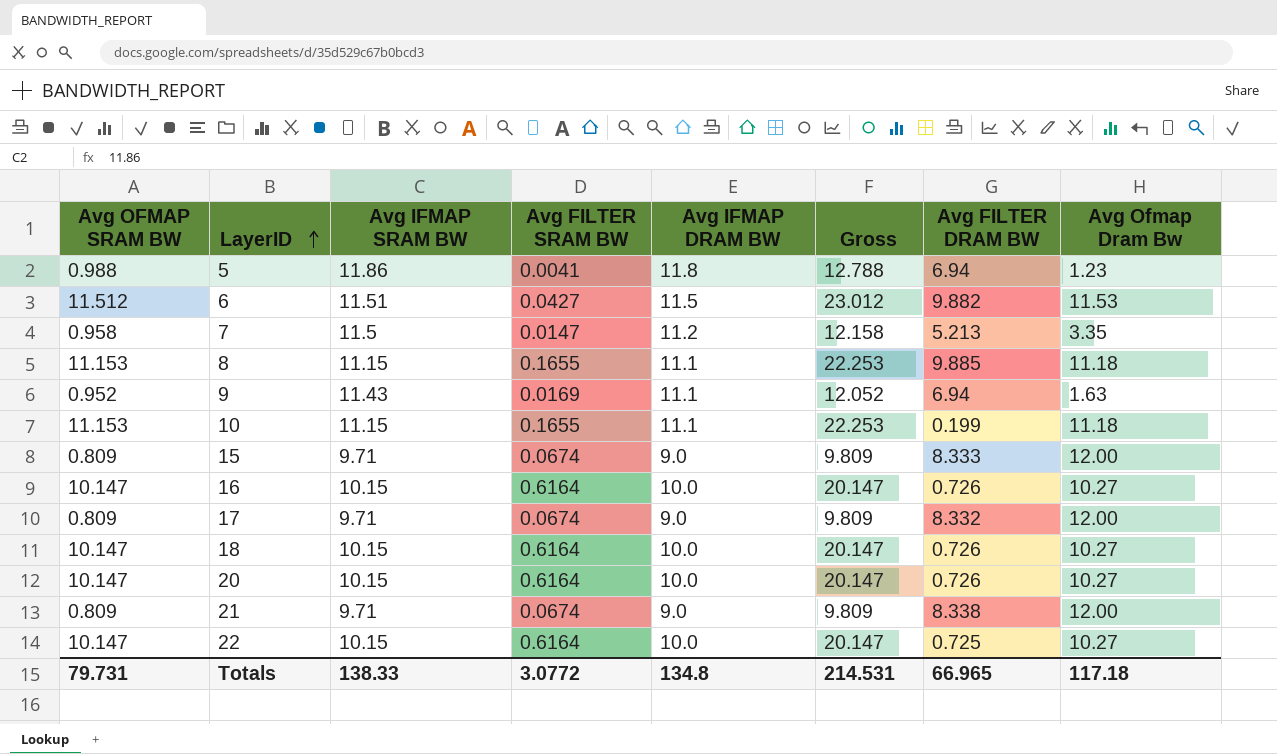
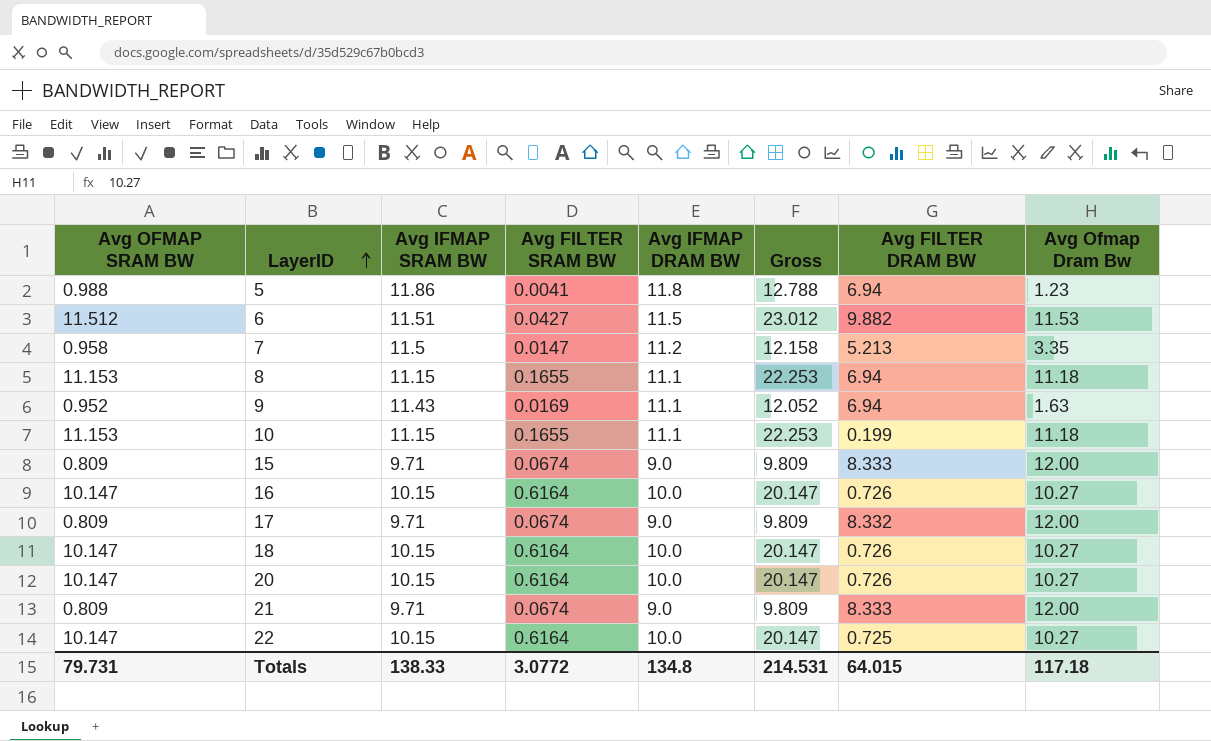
8 | Avg FILTER DRAM BW: 9.885 -> 6.94
21 | Avg FILTER DRAM BW: 8.338 -> 8.333
Totals | Avg FILTER DRAM BW: 66.965 -> 64.015

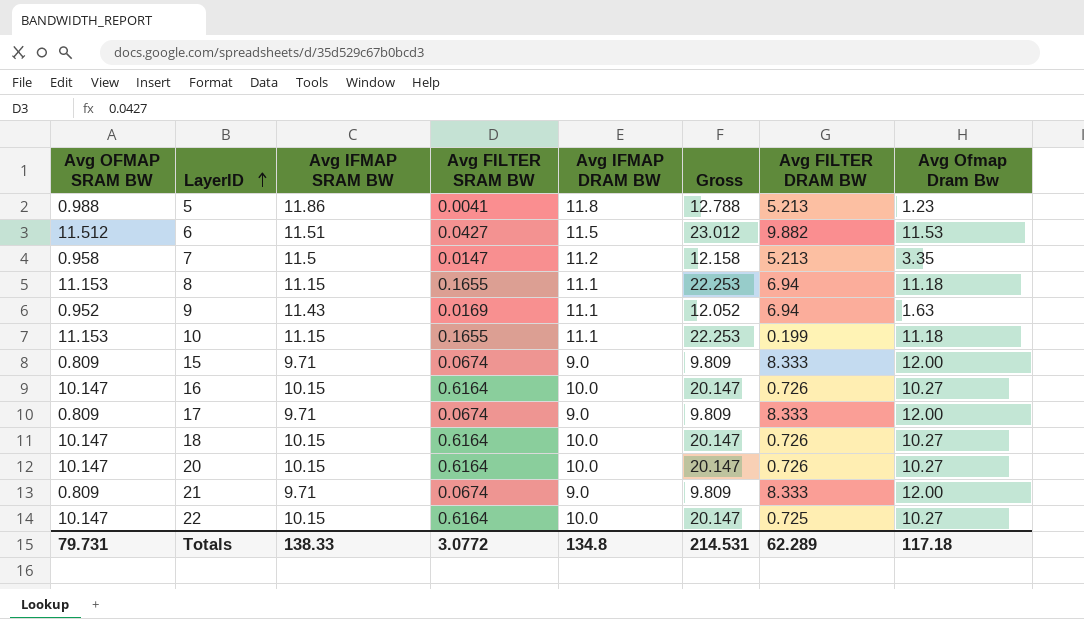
5 | Avg FILTER DRAM BW: 6.94 -> 5.213
17 | Avg FILTER DRAM BW: 8.332 -> 8.333
Totals | Avg FILTER DRAM BW: 64.015 -> 62.289

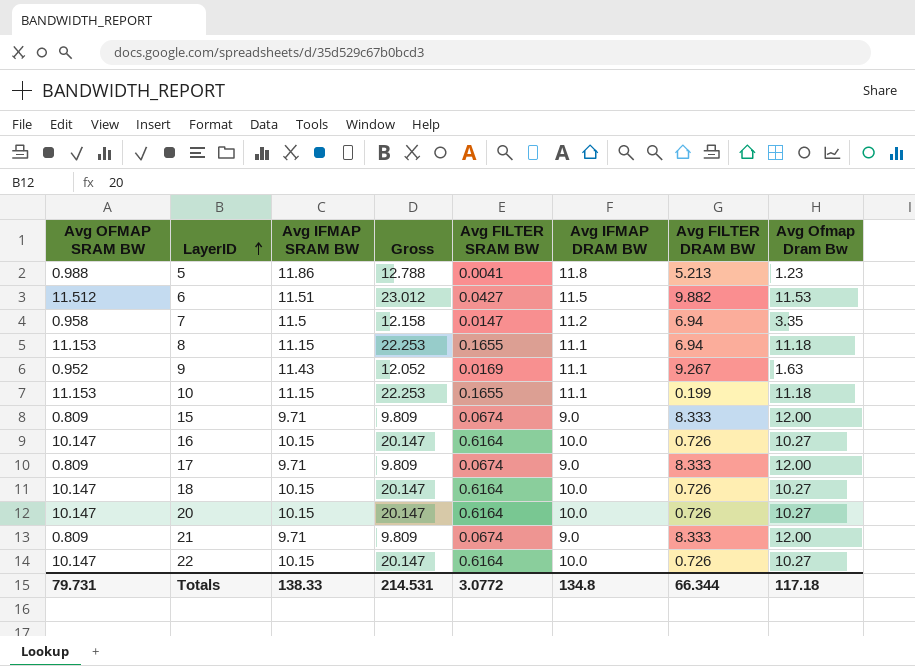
column Gross | position: 6 -> 4
7 | Avg FILTER DRAM BW: 5.213 -> 6.94
9 | Avg FILTER DRAM BW: 6.94 -> 9.267
22 | Avg FILTER DRAM BW: 0.725 -> 0.726
Totals | Avg FILTER DRAM BW: 62.289 -> 66.344

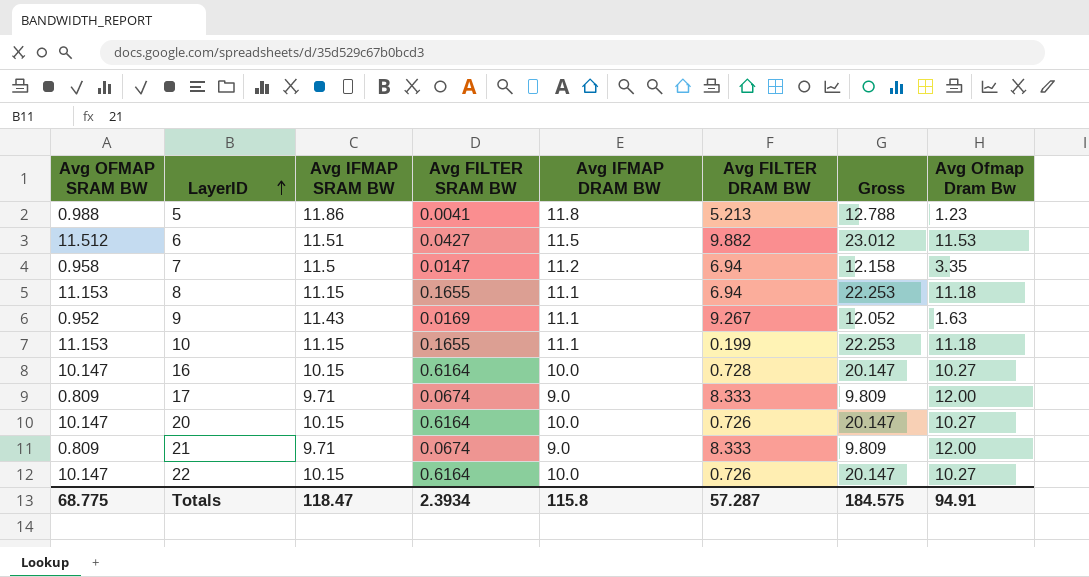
column Gross | position: 4 -> 7
row 15: 0.809 | 9.71 | 9.809 | 0.0674 | 9.0 | 8.333 | 12.00 -> none
row 18: 10.147 | 10.15 | 20.147 | 0.6164 | 10.0 | 0.726 | 10.27 -> none
16 | Avg FILTER DRAM BW: 0.726 -> 0.728
Totals | Avg OFMAP SRAM BW: 79.731 -> 68.775
Totals | Avg IFMAP SRAM BW: 138.33 -> 118.47
Totals | Avg FILTER SRAM BW: 3.0772 -> 2.3934
Totals | Avg IFMAP DRAM BW: 134.8 -> 115.8
Totals | Avg FILTER DRAM BW: 66.344 -> 57.287
Totals | Gross: 214.531 -> 184.575
Totals | Avg Ofmap Dram Bw: 117.18 -> 94.91

